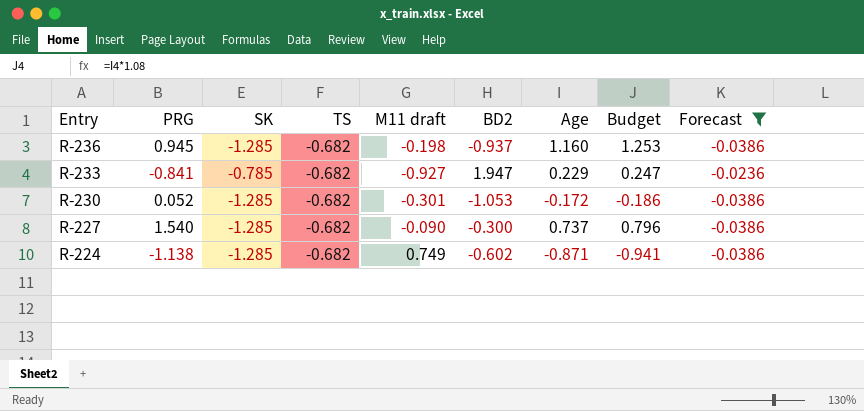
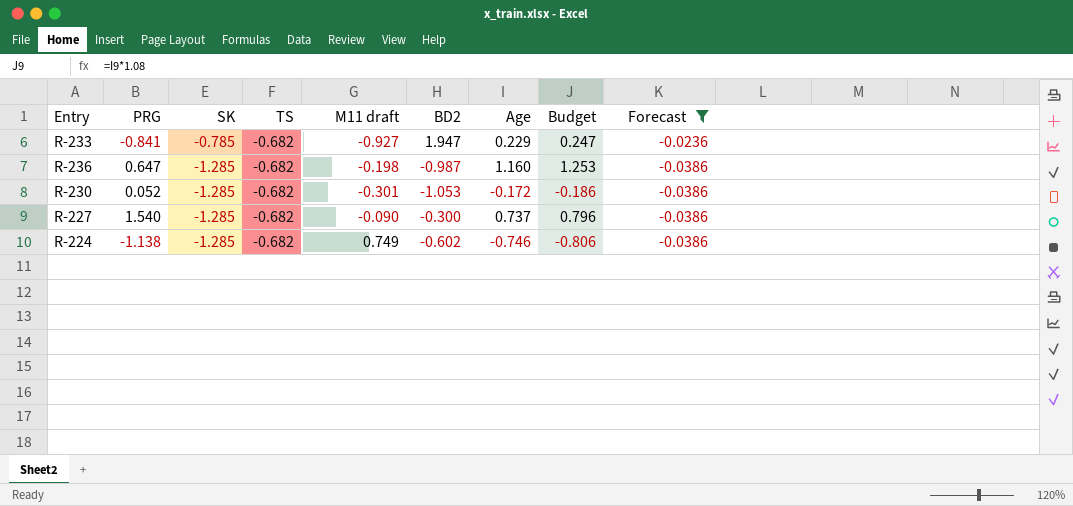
row order: Entry descending -> SK descending
R-236 | PRG: 0.945 -> 0.647
R-236 | BD2: -0.937 -> -0.987
R-224 | Age: -0.871 -> -0.746
R-224 | Budget: -0.941 -> -0.806

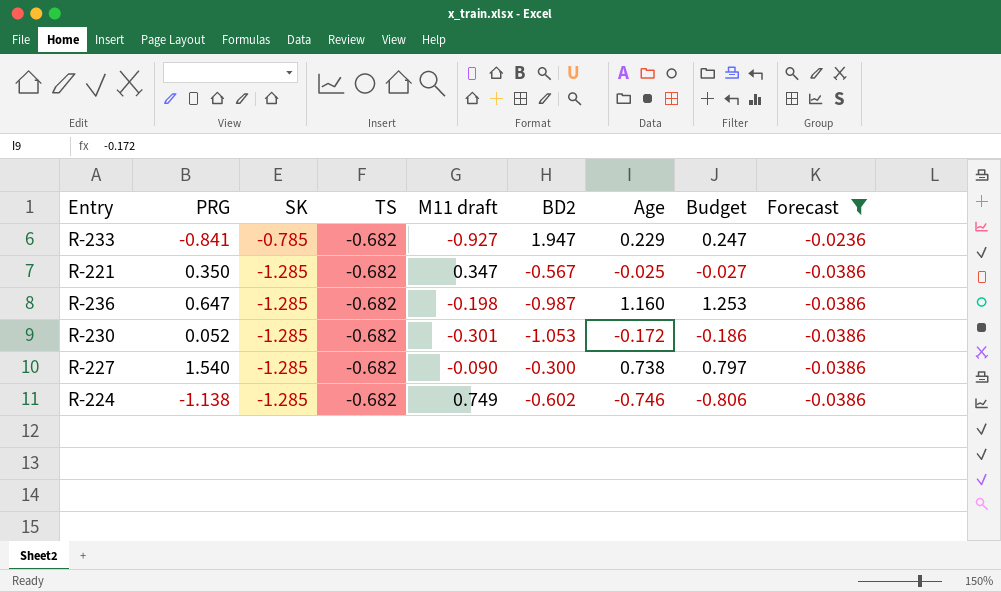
row R-221: none -> 0.350 | -1.285 | -0.682 | 0.347 | -0.567 | -0.025 | -0.027 | -0.0386
R-227 | Age: 0.737 -> 0.738
R-227 | Budget: 0.796 -> 0.797

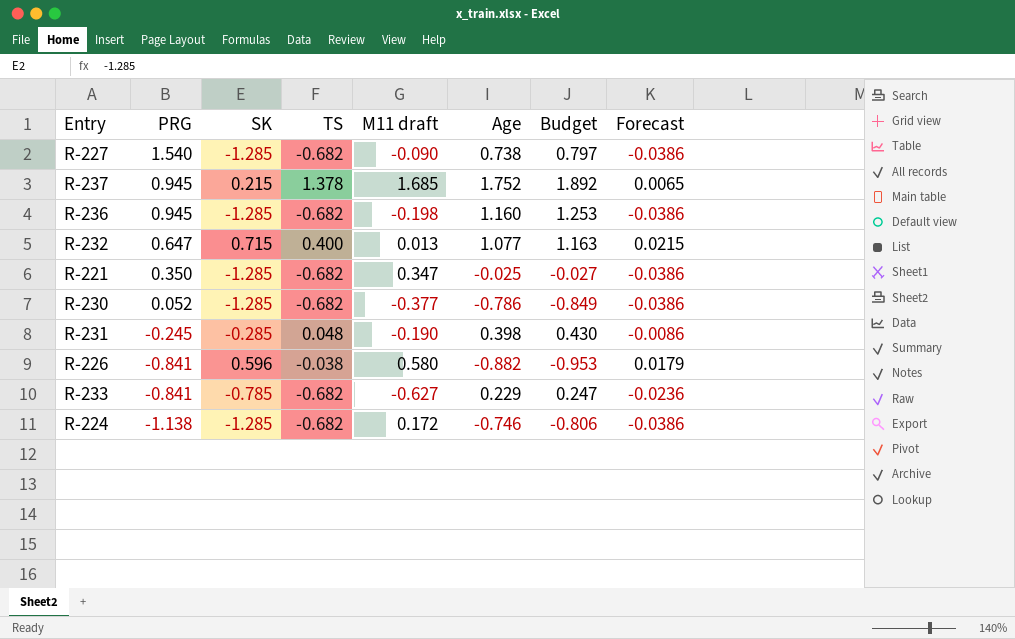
filter: Forecast <= -0.0236 -> none
row order: SK descending -> PRG descending
column BD2 | position: 6 -> none
R-236 | PRG: 0.647 -> 0.945
R-230 | M11 draft: -0.301 -> -0.377
R-230 | Age: -0.172 -> -0.786
R-230 | Budget: -0.186 -> -0.849
R-233 | M11 draft: -0.927 -> -0.627
R-224 | M11 draft: 0.749 -> 0.172

